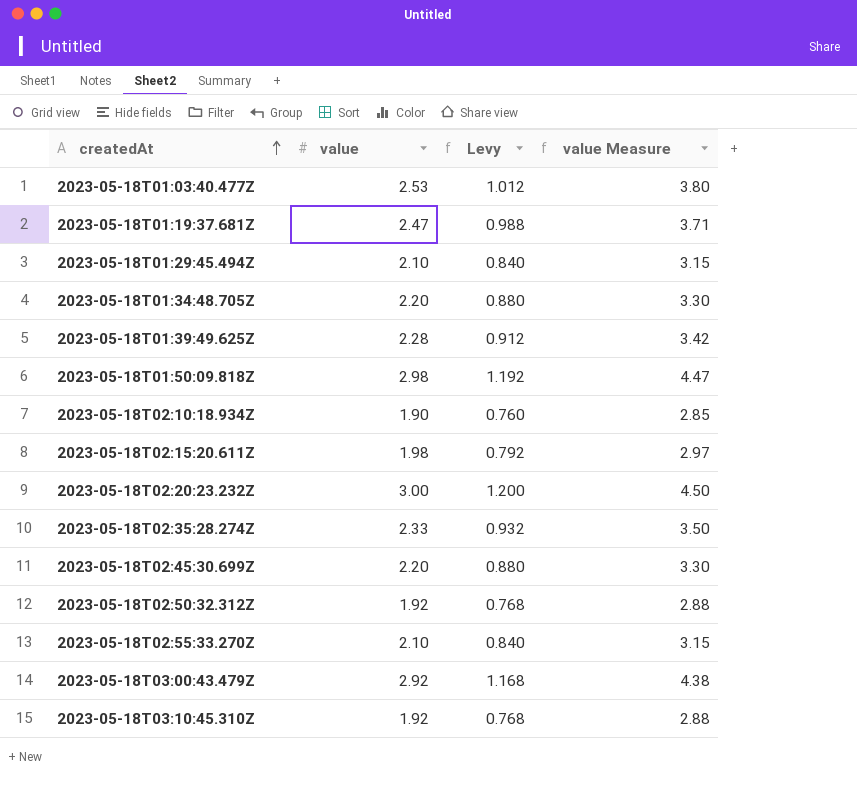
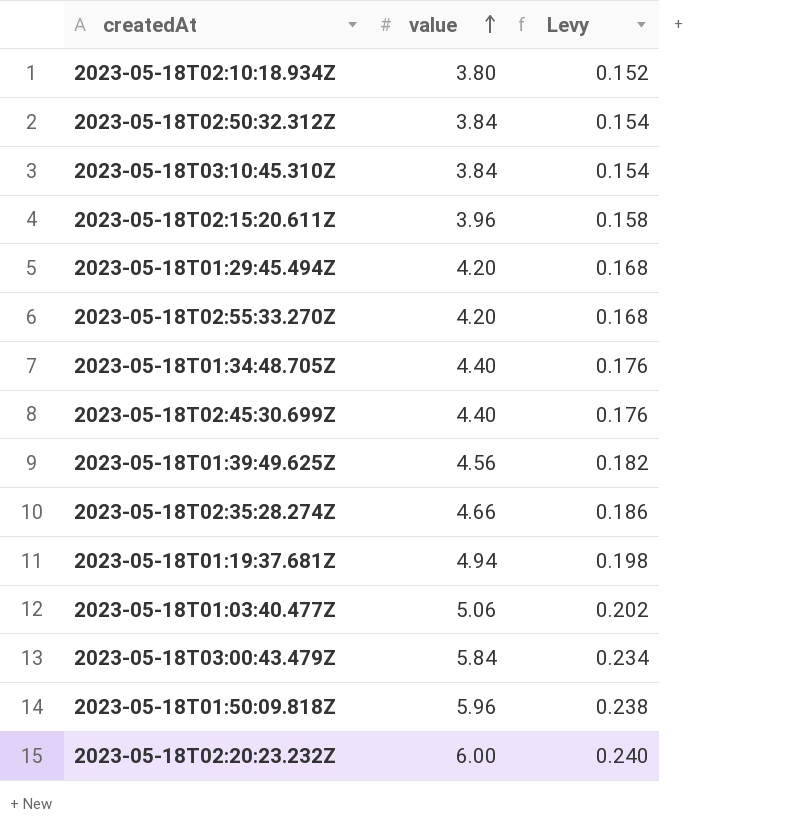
row order: createdAt ascending -> value ascending
column value Measure | formula: [value] * 1.5 -> none
column Levy | formula: [value] * 0.4 -> [value] * 0.04
2023-05-18T02:10:18.934Z | value: 1.90 -> 3.80
2023-05-18T02:50:32.312Z | value: 1.92 -> 3.84
2023-05-18T03:10:45.310Z | value: 1.92 -> 3.84
2023-05-18T02:15:20.611Z | value: 1.98 -> 3.96
2023-05-18T01:29:45.494Z | value: 2.10 -> 4.20
2023-05-18T02:55:33.270Z | value: 2.10 -> 4.20
2023-05-18T01:34:48.705Z | value: 2.20 -> 4.40
2023-05-18T02:45:30.699Z | value: 2.20 -> 4.40
2023-05-18T01:39:49.625Z | value: 2.28 -> 4.56
2023-05-18T02:35:28.274Z | value: 2.33 -> 4.66
2023-05-18T01:19:37.681Z | value: 2.47 -> 4.94
2023-05-18T01:03:40.477Z | value: 2.53 -> 5.06
2023-05-18T03:00:43.479Z | value: 2.92 -> 5.84
2023-05-18T01:50:09.818Z | value: 2.98 -> 5.96
2023-05-18T02:20:23.232Z | value: 3.00 -> 6.00

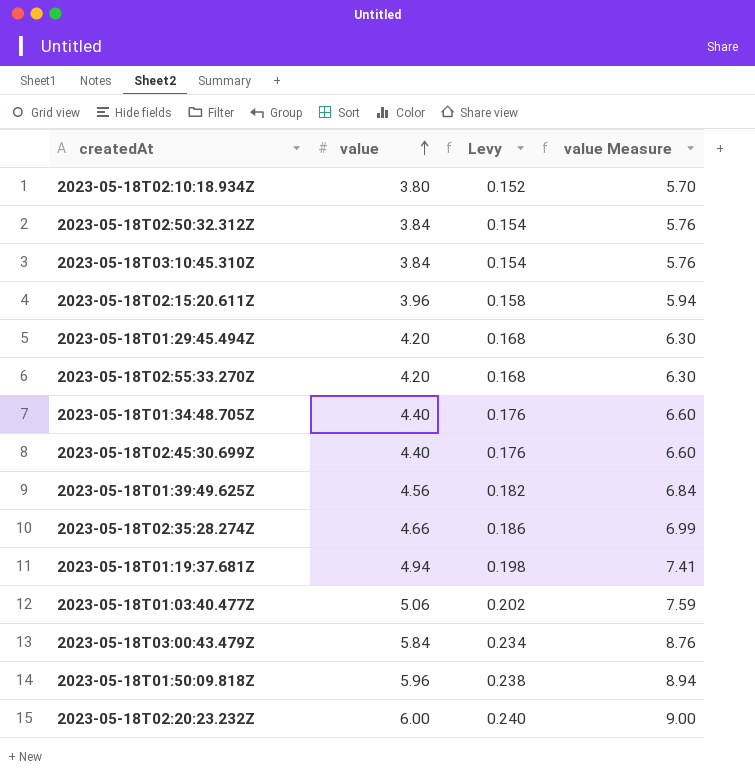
column value Measure | formula: none -> [value] * 1.5

